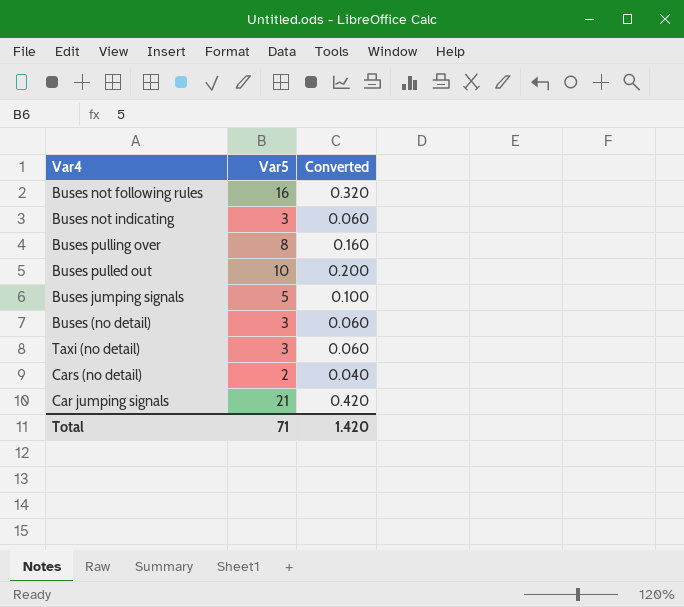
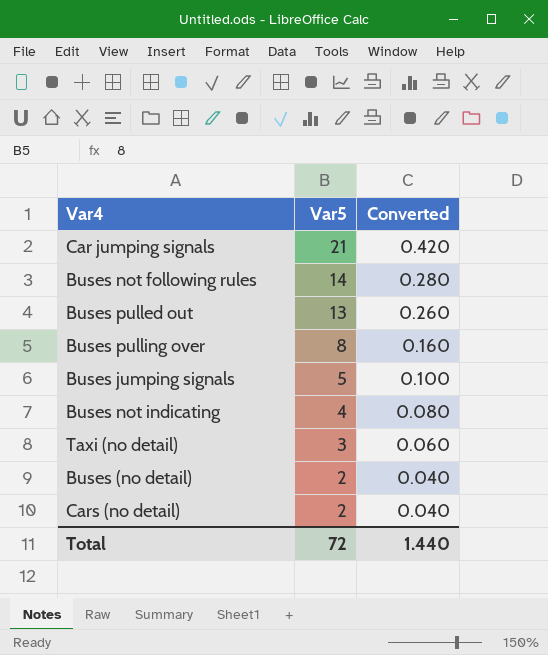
row order: none -> Var5 descending
Buses not following rules | Var5: 16 -> 14
Buses not following rules | Converted: 0.320 -> 0.280
Buses pulled out | Var5: 10 -> 13
Buses pulled out | Converted: 0.200 -> 0.260
Buses not indicating | Var5: 3 -> 4
Buses not indicating | Converted: 0.060 -> 0.080
Buses (no detail) | Var5: 3 -> 2
Buses (no detail) | Converted: 0.060 -> 0.040
Total | Var5: 71 -> 72
Total | Converted: 1.420 -> 1.440

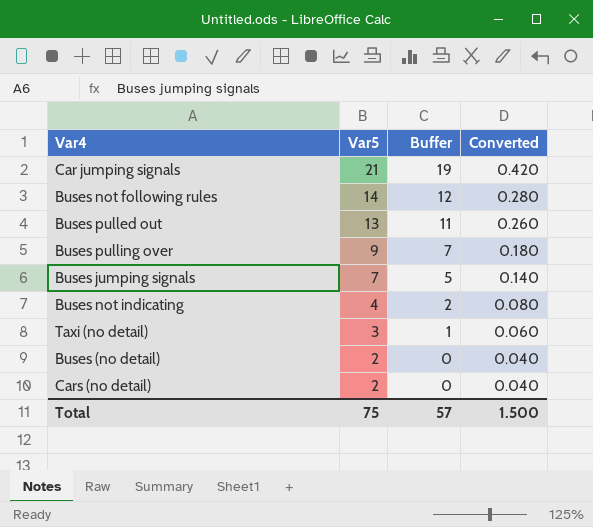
column Buffer | formula: none -> [Var5] - 2
Buses pulling over | Var5: 8 -> 9
Buses pulling over | Converted: 0.160 -> 0.180
Buses jumping signals | Var5: 5 -> 7
Buses jumping signals | Converted: 0.100 -> 0.140
Total | Var5: 72 -> 75
Total | Converted: 1.440 -> 1.500

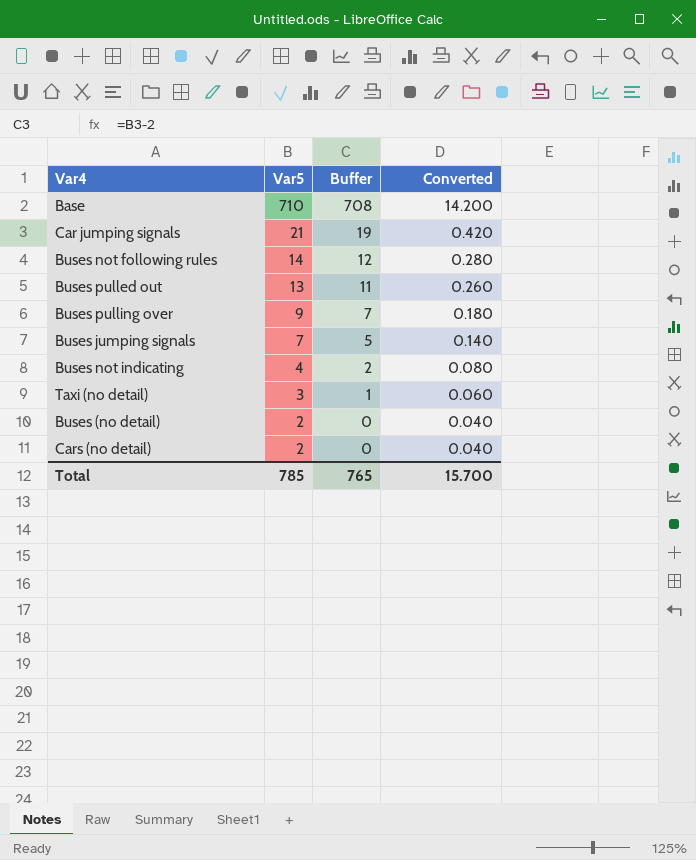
row Base: none -> 710 | 708 | 14.200
Total | Var5: 75 -> 785
Total | Buffer: 57 -> 765
Total | Converted: 1.500 -> 15.700

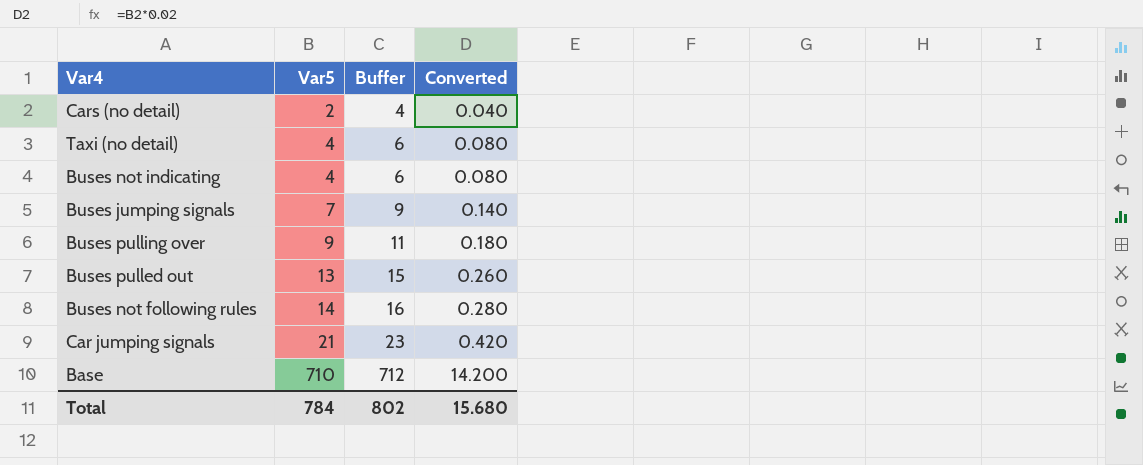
row order: Var5 descending -> Var5 ascending
column Buffer | formula: [Var5] - 2 -> [Var5] + 2
row Buses (no detail): 2 | 0 | 0.040 -> none
Taxi (no detail) | Var5: 3 -> 4
Taxi (no detail) | Converted: 0.060 -> 0.080
Total | Var5: 785 -> 784
Total | Buffer: 765 -> 802
Total | Converted: 15.700 -> 15.680

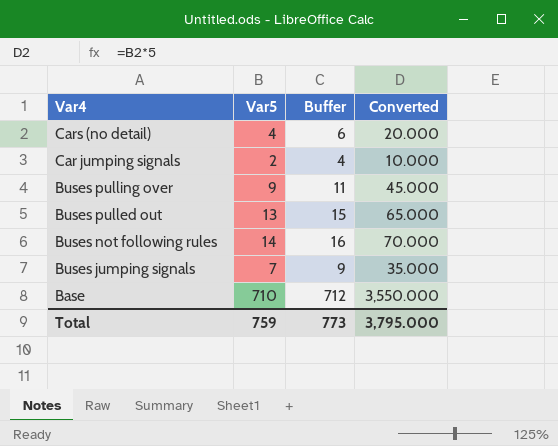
row order: Var5 ascending -> Var4 descending
column Converted | formula: [Var5] * 0.02 -> [Var5] * 5
row Taxi (no detail): 4 | 6 | 0.080 -> none
row Buses not indicating: 4 | 6 | 0.080 -> none
Cars (no detail) | Var5: 2 -> 4
Cars (no detail) | Buffer: 4 -> 6
Car jumping signals | Var5: 21 -> 2
Car jumping signals | Buffer: 23 -> 4
Total | Var5: 784 -> 759
Total | Buffer: 802 -> 773
Total | Converted: 15.680 -> 3,795.000

